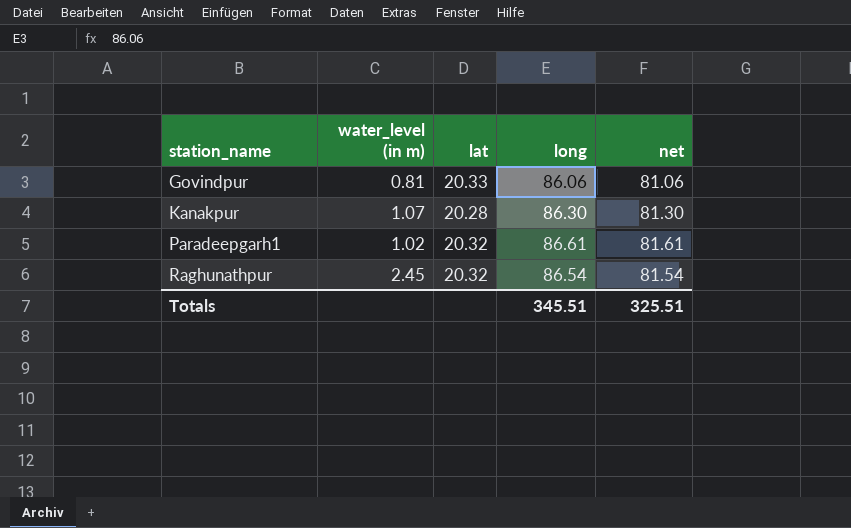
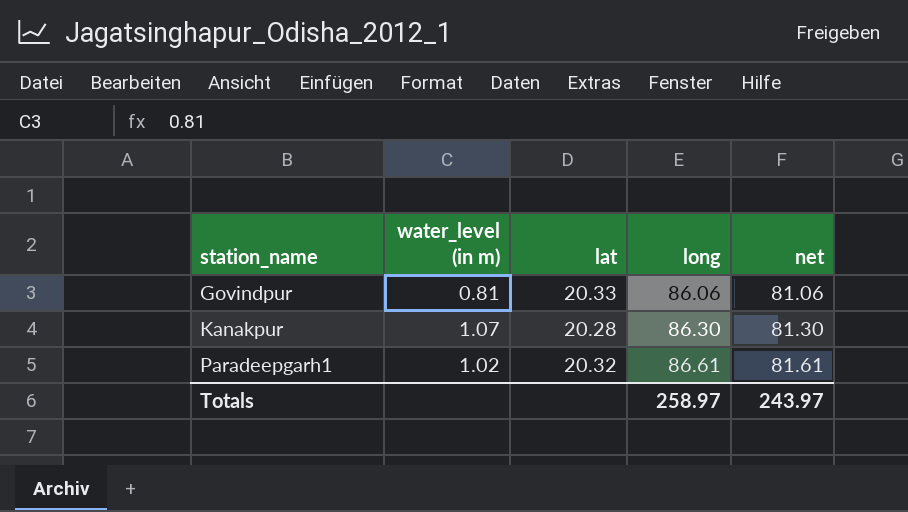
row Raghunathpur: 2.45 | 20.32 | 86.54 | 81.54 -> none
Totals | long: 345.51 -> 258.97
Totals | net: 325.51 -> 243.97

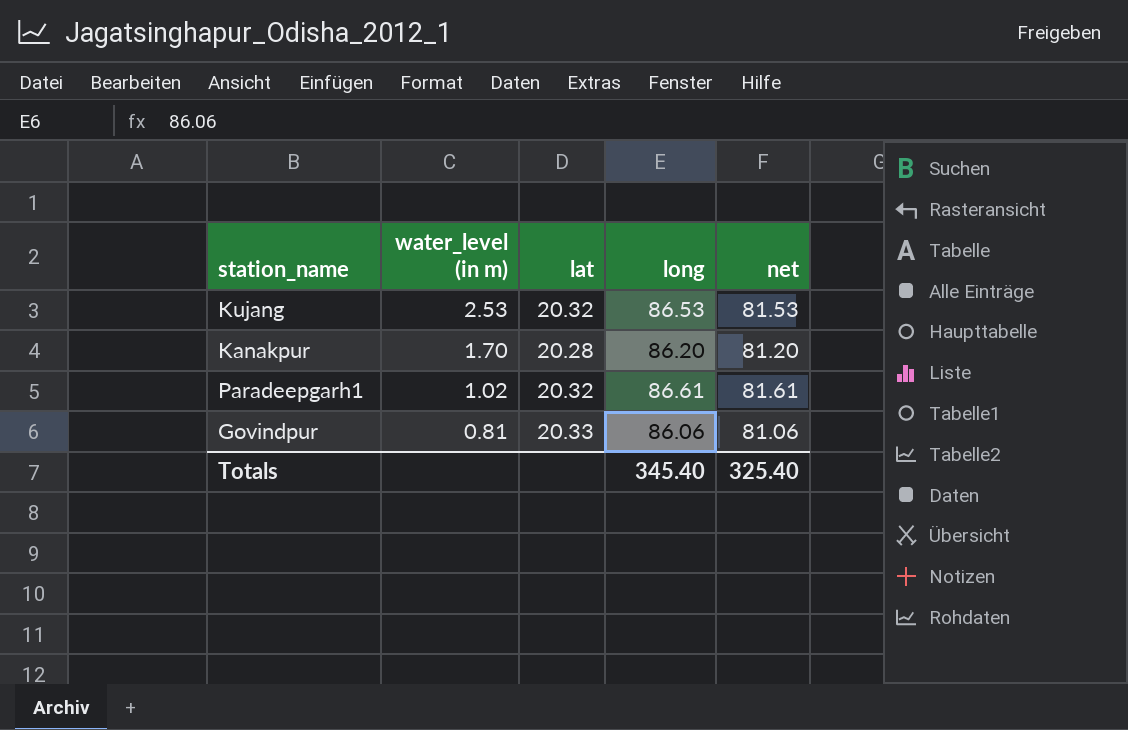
row order: station_name ascending -> water_level (in m) descending
row Kujang: none -> 2.53 | 20.32 | 86.53 | 81.53
Kanakpur | water_level (in m): 1.07 -> 1.70
Kanakpur | long: 86.30 -> 86.20
Kanakpur | net: 81.30 -> 81.20
Totals | long: 258.97 -> 345.40
Totals | net: 243.97 -> 325.40

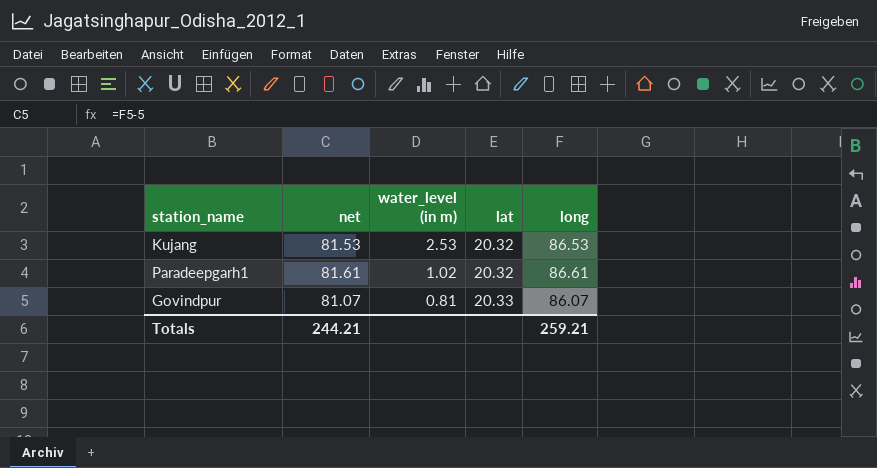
column net | position: 5 -> 2
row Kanakpur: 1.70 | 20.28 | 86.20 | 81.20 -> none
Govindpur | net: 81.06 -> 81.07
Govindpur | long: 86.06 -> 86.07
Totals | net: 325.40 -> 244.21
Totals | long: 345.40 -> 259.21

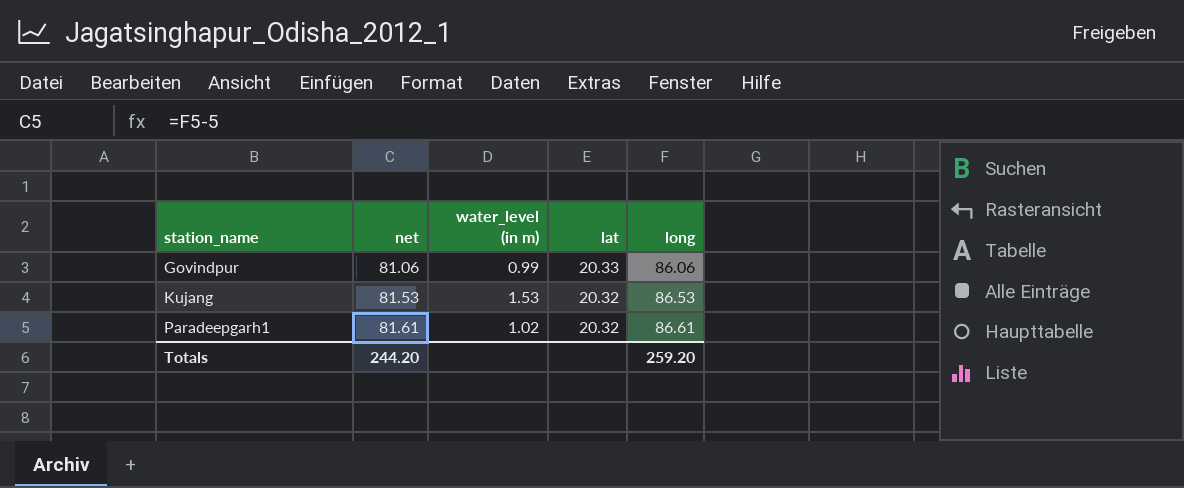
row order: water_level (in m) descending -> station_name ascending
Govindpur | net: 81.07 -> 81.06
Govindpur | water_level (in m): 0.81 -> 0.99
Govindpur | long: 86.07 -> 86.06
Kujang | water_level (in m): 2.53 -> 1.53
Totals | net: 244.21 -> 244.20
Totals | long: 259.21 -> 259.20

